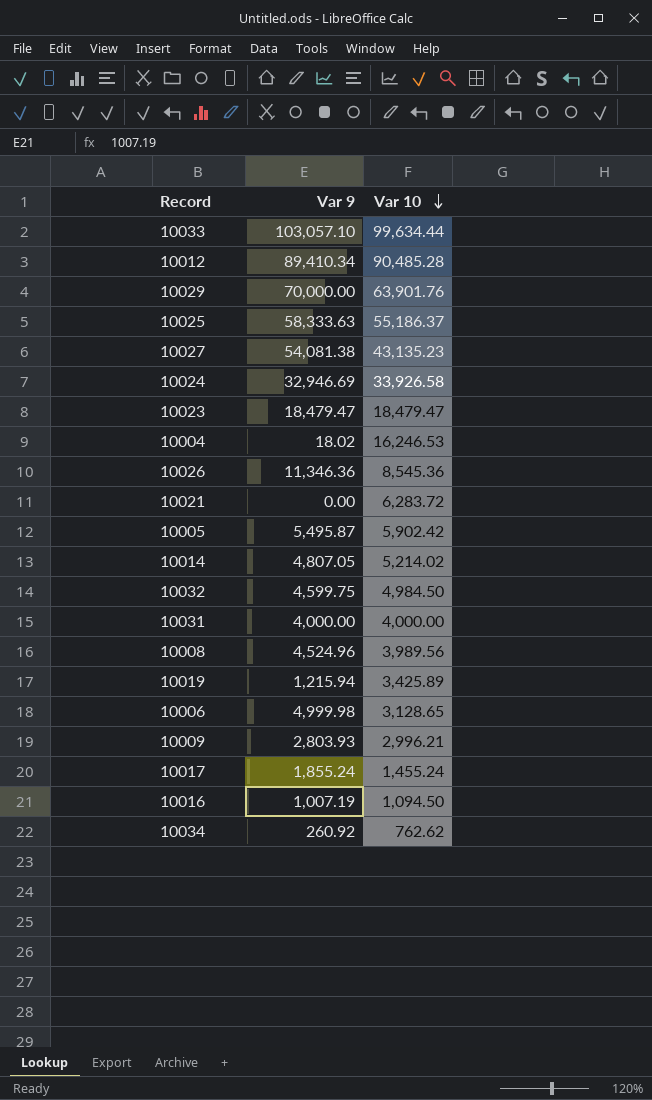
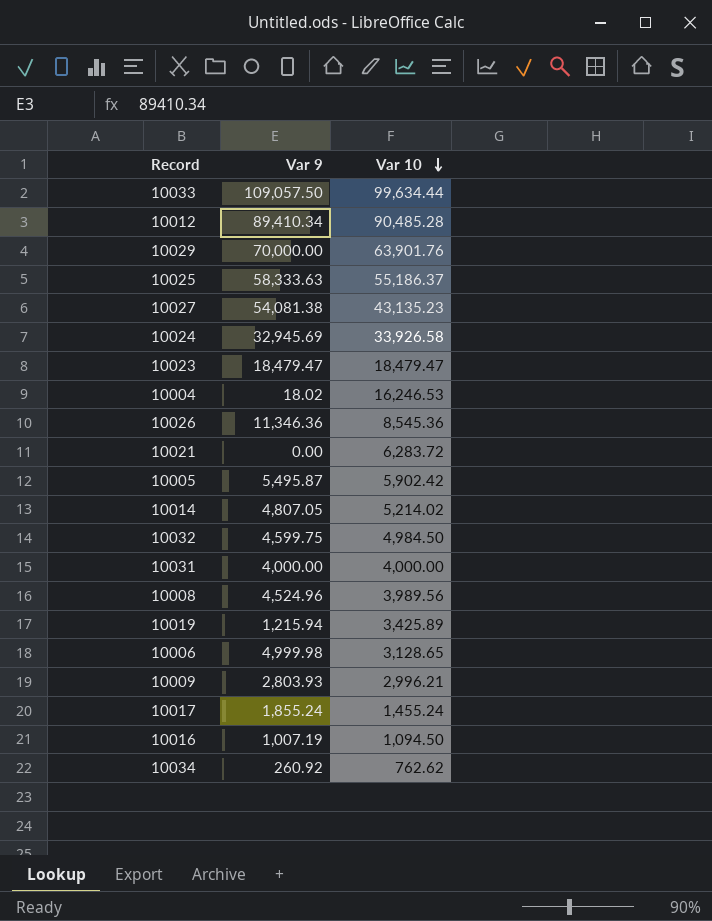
10033 | Var 9: 103,057.10 -> 109,057.50
10024 | Var 9: 32,946.69 -> 32,945.69

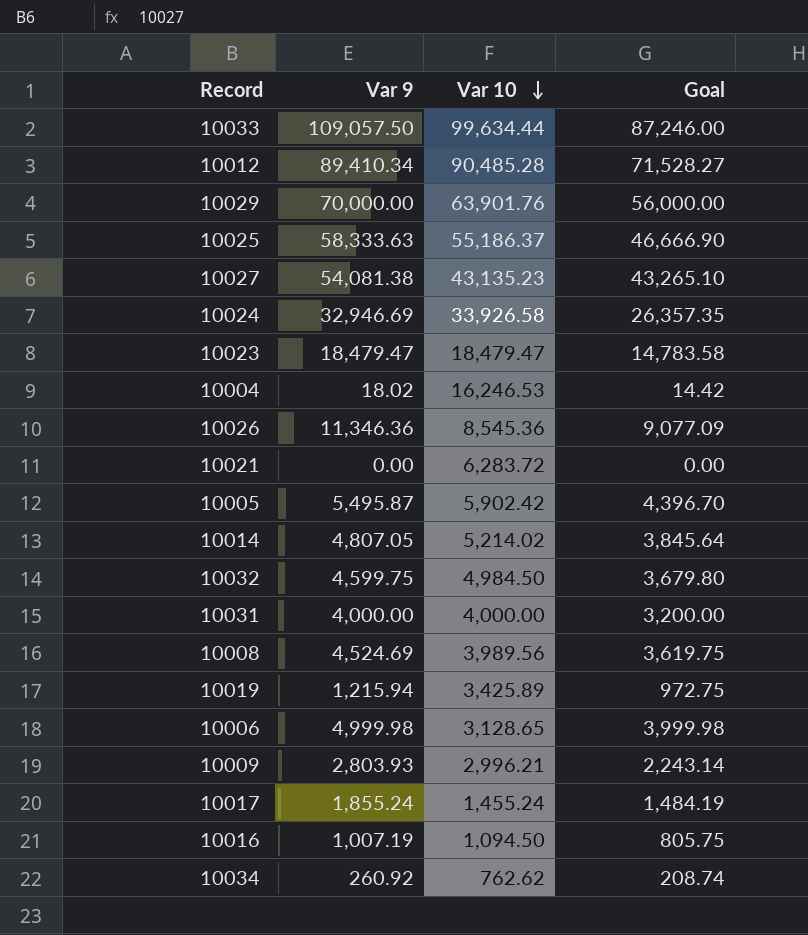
column Goal | formula: none -> [Var 9] * 0.8
10024 | Var 9: 32,945.69 -> 32,946.69
10008 | Var 9: 4,524.96 -> 4,524.69

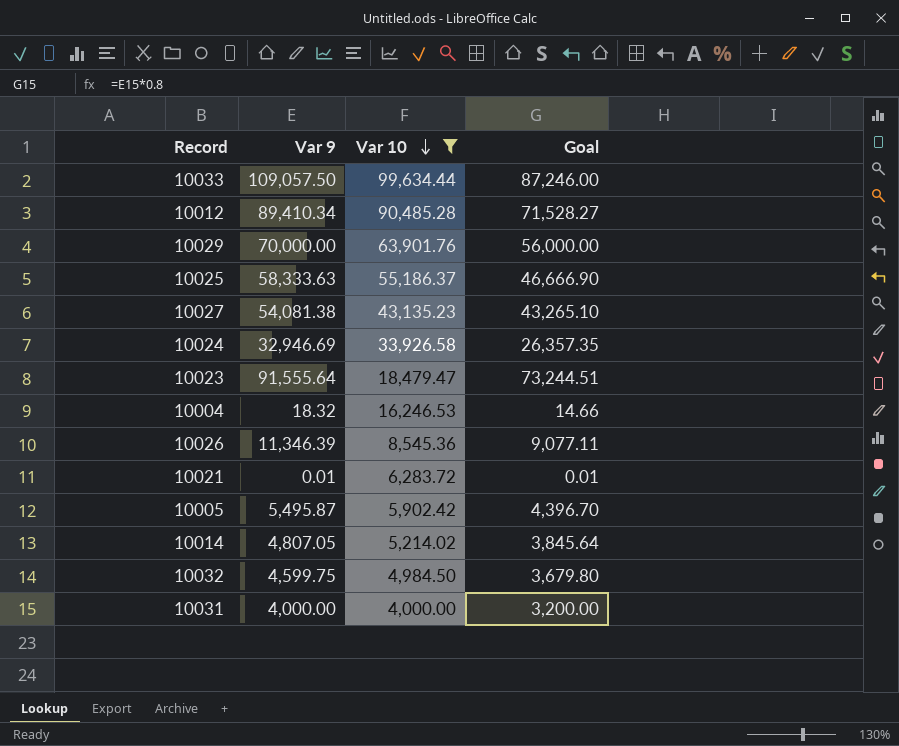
filter: none -> Var 10 >= 4,000.00
10023 | Var 9: 18,479.47 -> 91,555.64
10023 | Goal: 14,783.58 -> 73,244.51
10004 | Var 9: 18.02 -> 18.32
10004 | Goal: 14.42 -> 14.66
10026 | Var 9: 11,346.36 -> 11,346.39
10026 | Goal: 9,077.09 -> 9,077.11
10021 | Var 9: 0.00 -> 0.01
10021 | Goal: 0.00 -> 0.01

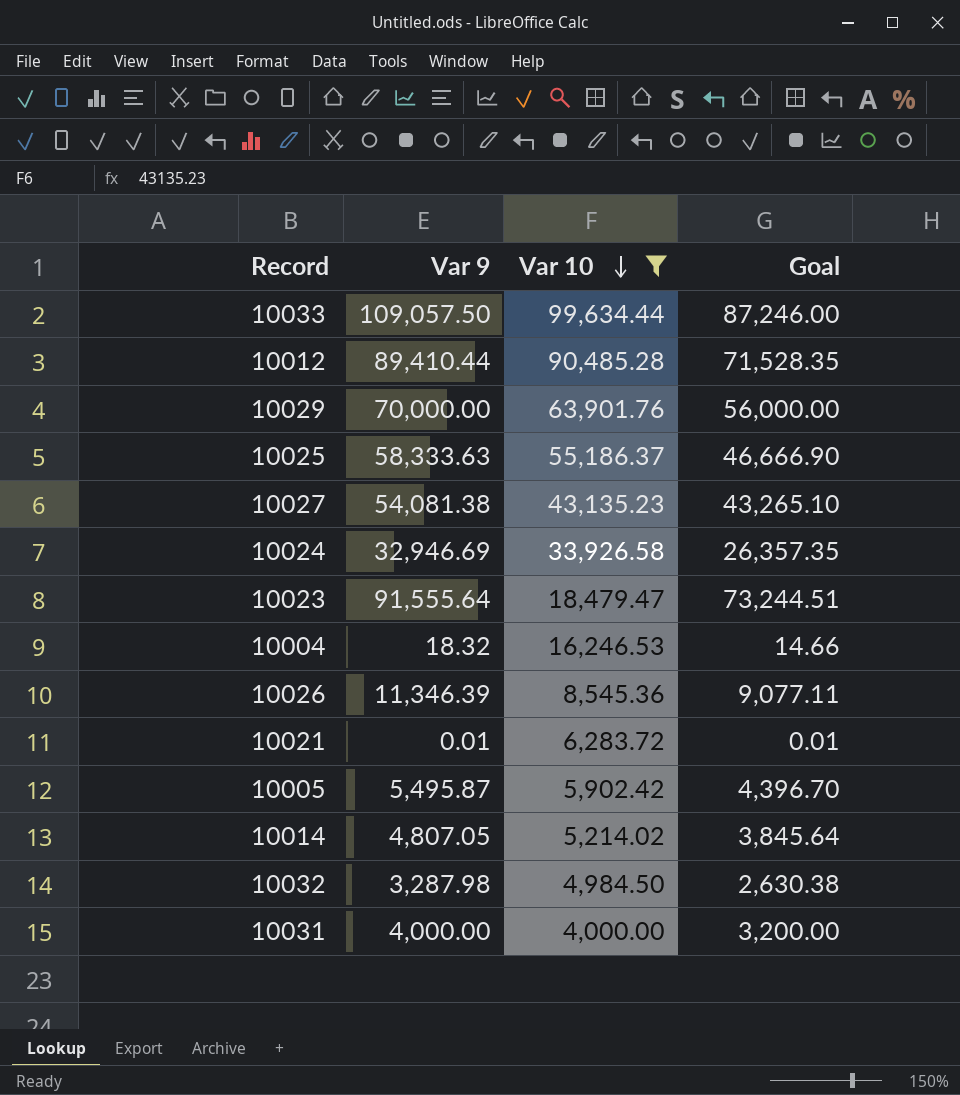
10012 | Var 9: 89,410.34 -> 89,410.44
10012 | Goal: 71,528.27 -> 71,528.35
10032 | Var 9: 4,599.75 -> 3,287.98
10032 | Goal: 3,679.80 -> 2,630.38

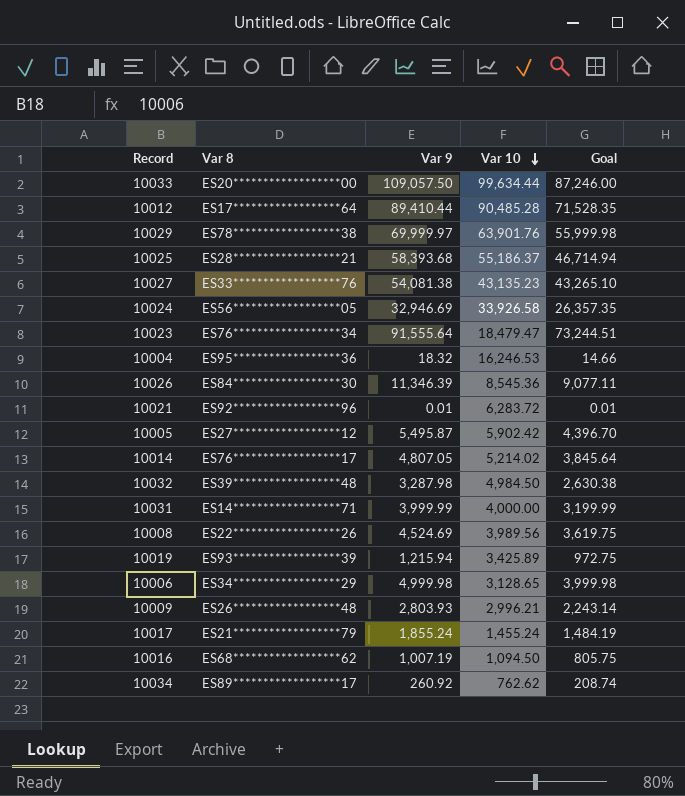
filter: Var 10 >= 4,000.00 -> none
column Var 8 | position: none -> 2
10029 | Var 9: 70,000.00 -> 69,999.97
10029 | Goal: 56,000.00 -> 55,999.98
10025 | Var 9: 58,333.63 -> 58,393.68
10025 | Goal: 46,666.90 -> 46,714.94
10031 | Var 9: 4,000.00 -> 3,999.99
10031 | Goal: 3,200.00 -> 3,199.99

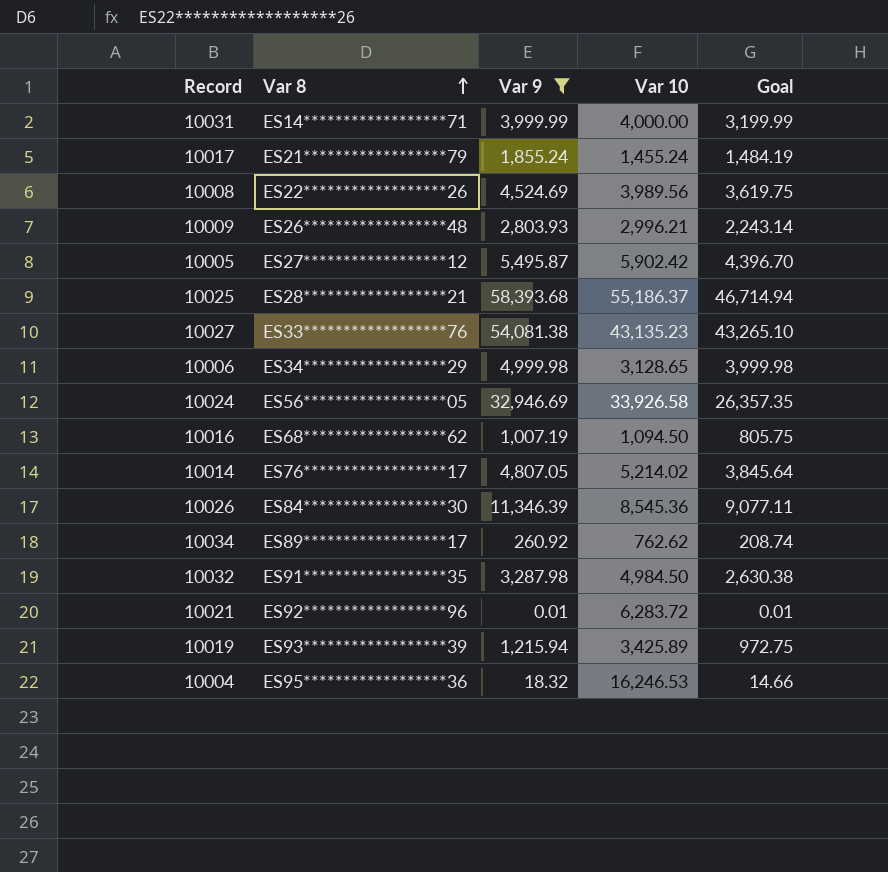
filter: none -> Var 9 <= 58,393.68
row order: Var 10 descending -> Var 8 ascending
10032 | Var 8: ES39******************48 -> ES91******************35

